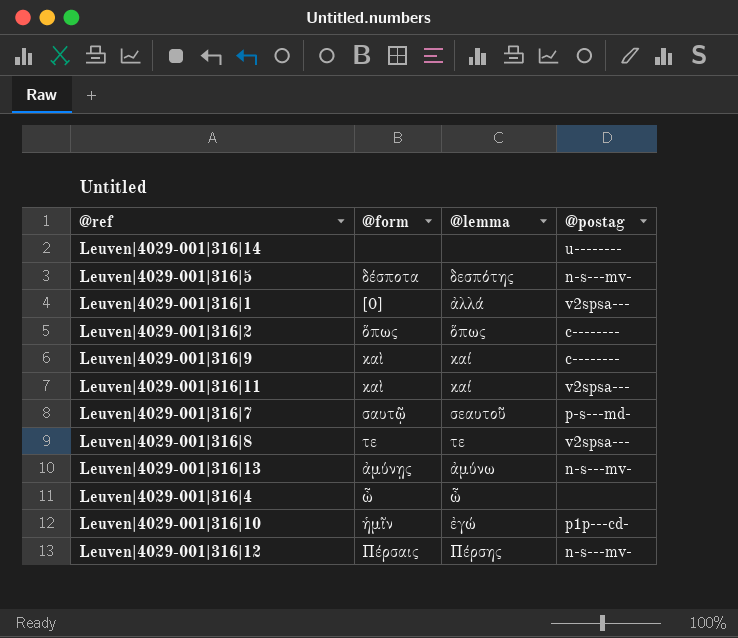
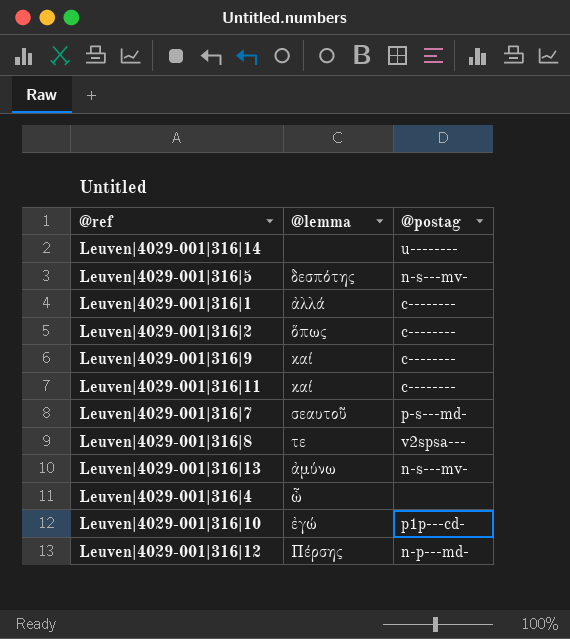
column @form | position: 2 -> none
Leuven|4029-001|316|1 | @postag: v2spsa--- -> c--------
Leuven|4029-001|316|11 | @postag: v2spsa--- -> c--------
Leuven|4029-001|316|12 | @postag: n-s---mv- -> n-p---md-

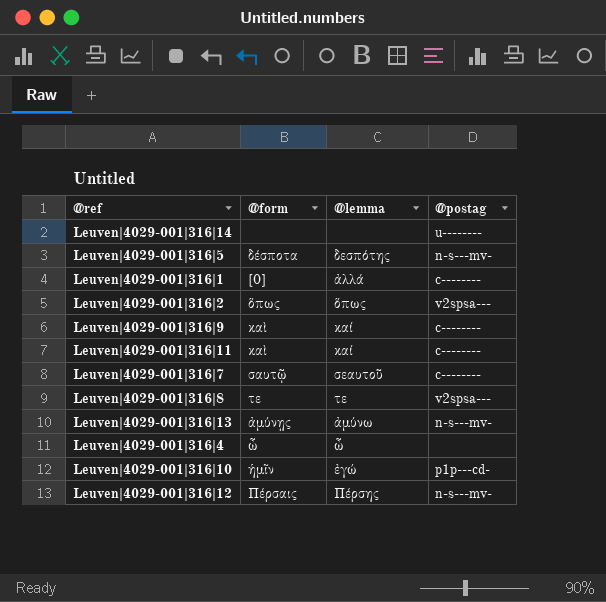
column @form | position: none -> 2
Leuven|4029-001|316|2 | @postag: c-------- -> v2spsa---
Leuven|4029-001|316|7 | @postag: p-s---md- -> c--------
Leuven|4029-001|316|12 | @postag: n-p---md- -> n-s---mv-

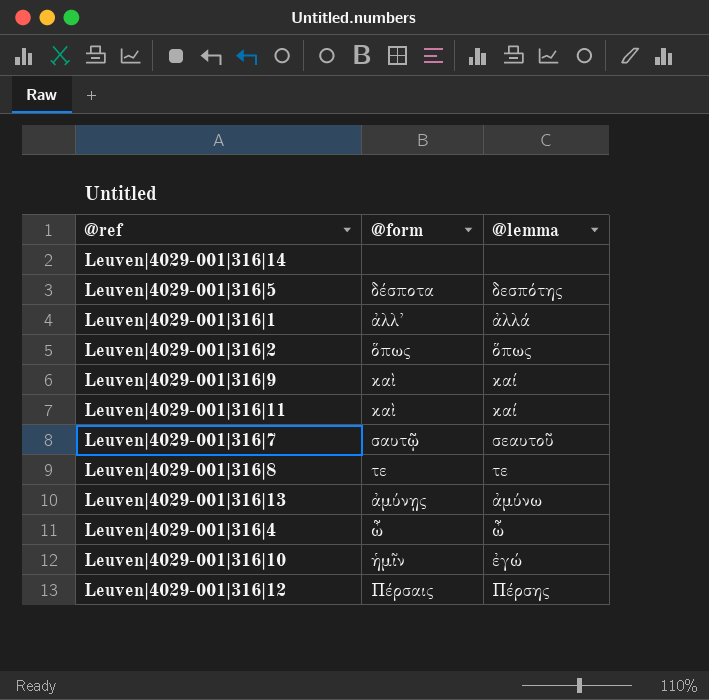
column @postag | position: 4 -> none
Leuven|4029-001|316|1 | @form: [0] -> ἀλλ’

